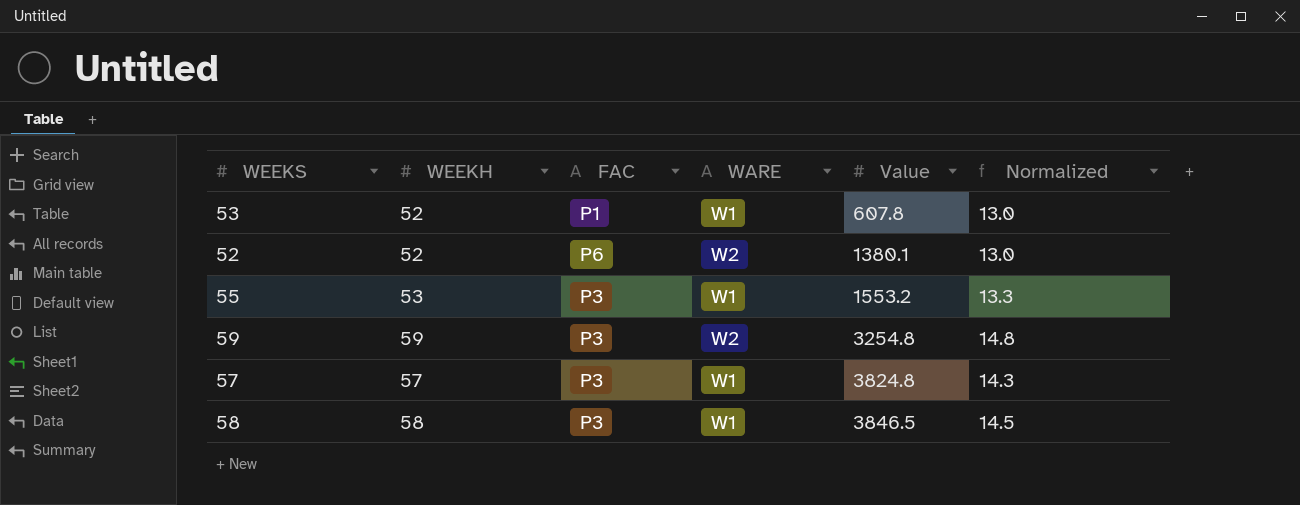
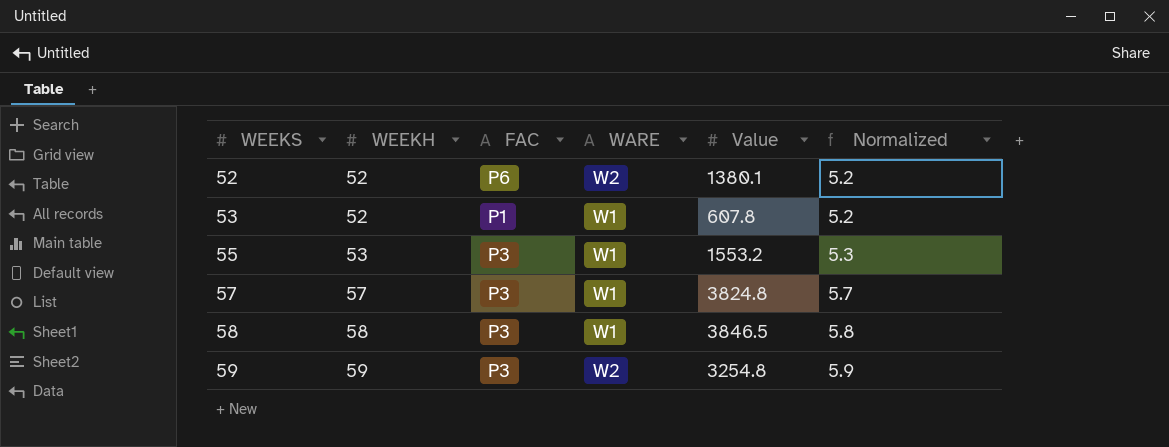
row order: Value ascending -> WEEKS ascending
column Normalized | formula: [WEEKH] * 0.25 -> [WEEKH] * 0.1

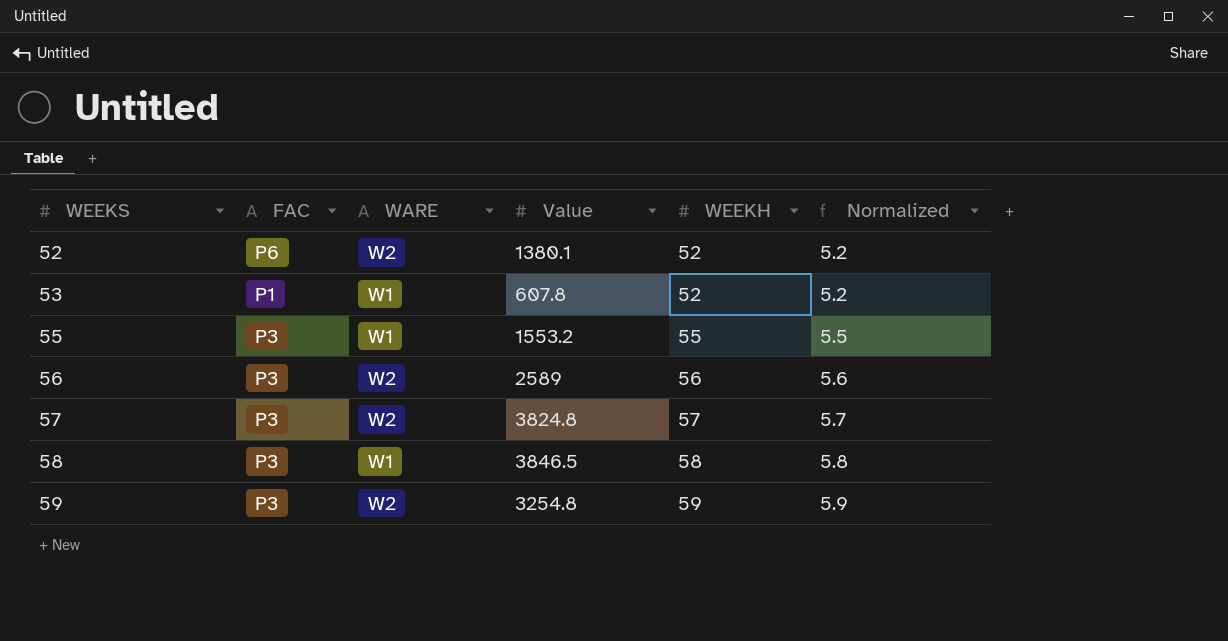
column WEEKH | position: 2 -> 5
55 | WEEKH: 53 -> 55
55 | Normalized: 5.3 -> 5.5
row 56: none -> P3 | W2 | 2589 | 56 | 5.6
57 | WARE: W1 -> W2

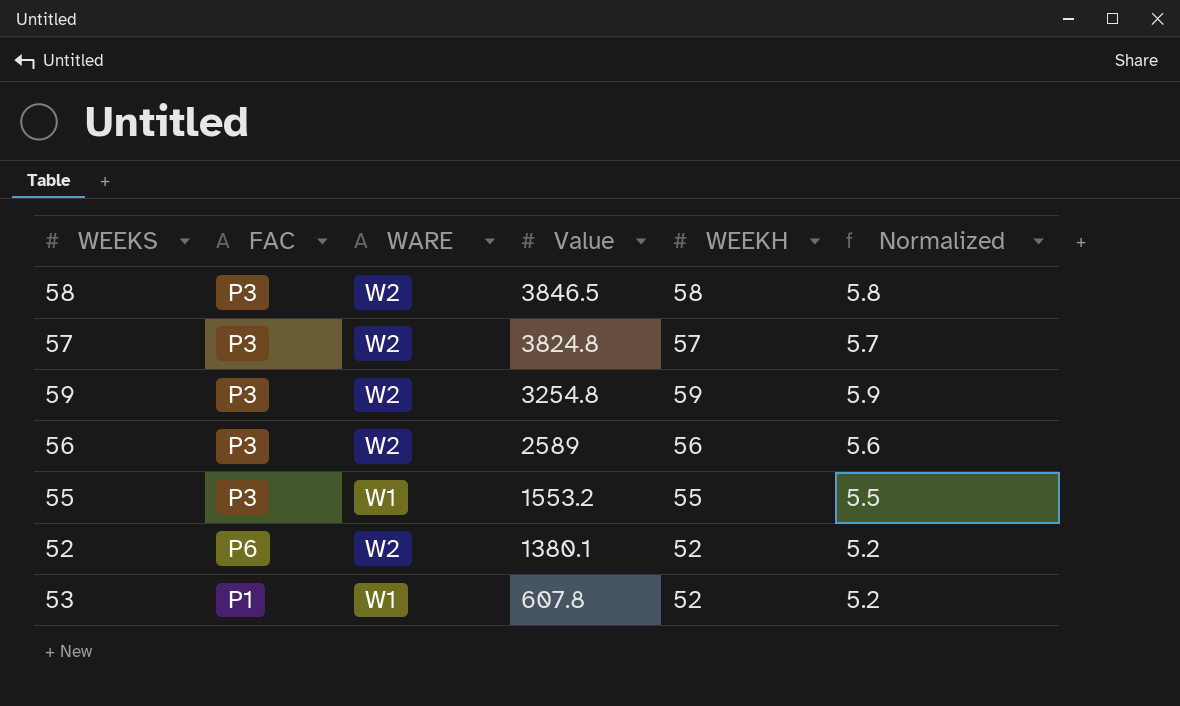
row order: WEEKS ascending -> Value descending
58 | WARE: W1 -> W2

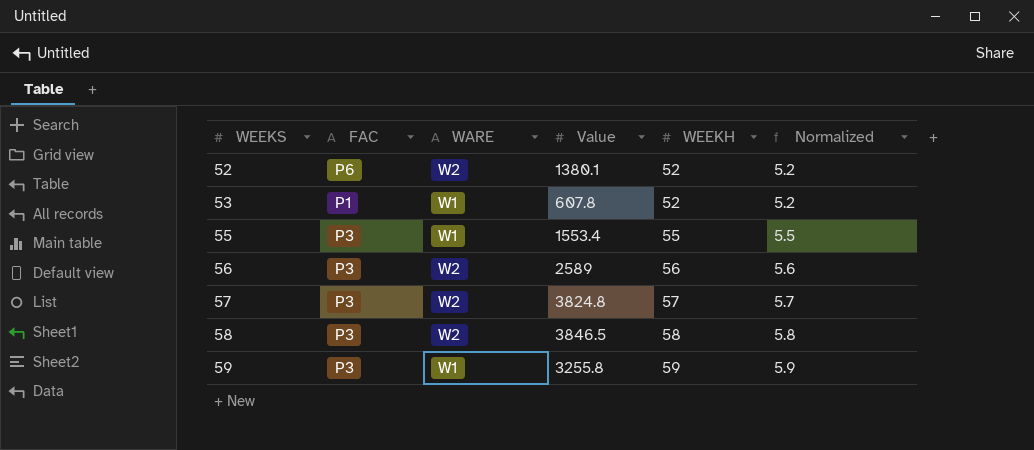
row order: Value descending -> WEEKS ascending
55 | Value: 1553.2 -> 1553.4
59 | WARE: W2 -> W1
59 | Value: 3254.8 -> 3255.8

